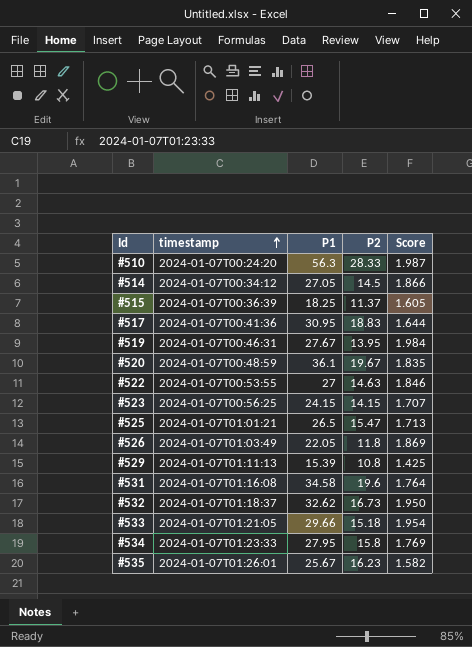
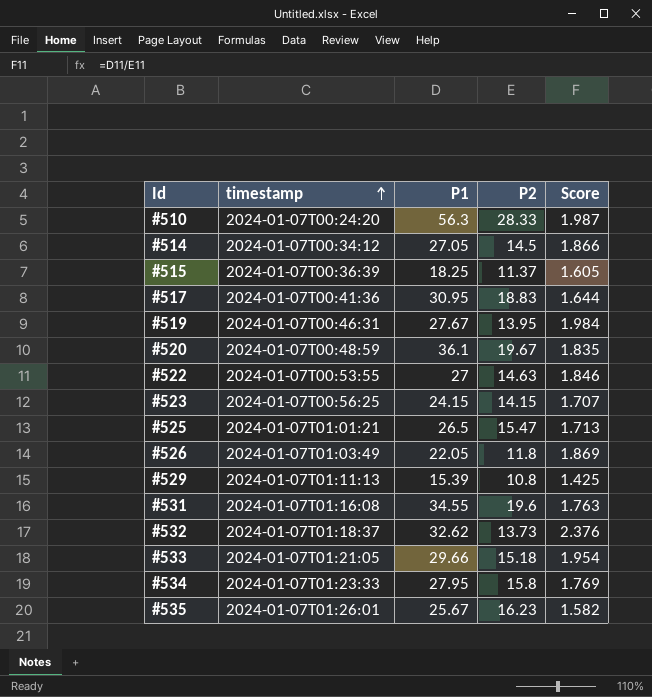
#531 | P1: 34.58 -> 34.55
#531 | Score: 1.764 -> 1.763
#532 | P2: 16.73 -> 13.73
#532 | Score: 1.950 -> 2.376

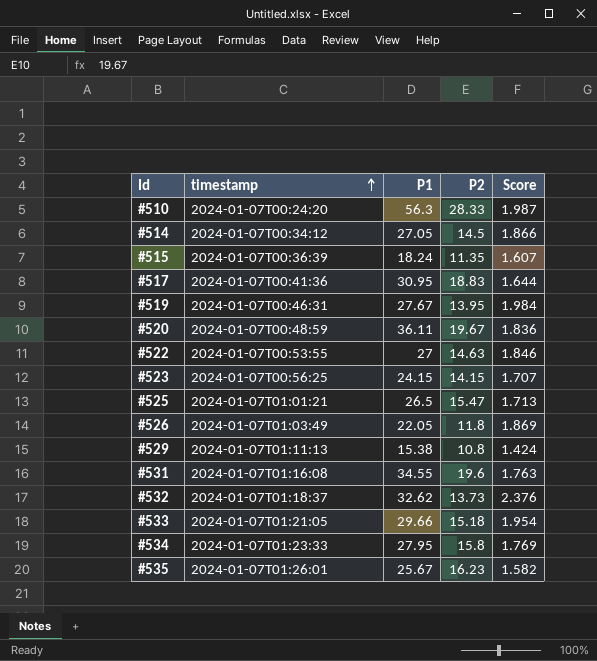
#515 | P1: 18.25 -> 18.24
#515 | P2: 11.37 -> 11.35
#515 | Score: 1.605 -> 1.607
#520 | P1: 36.1 -> 36.11
#520 | Score: 1.835 -> 1.836
#529 | P1: 15.39 -> 15.38
#529 | Score: 1.425 -> 1.424

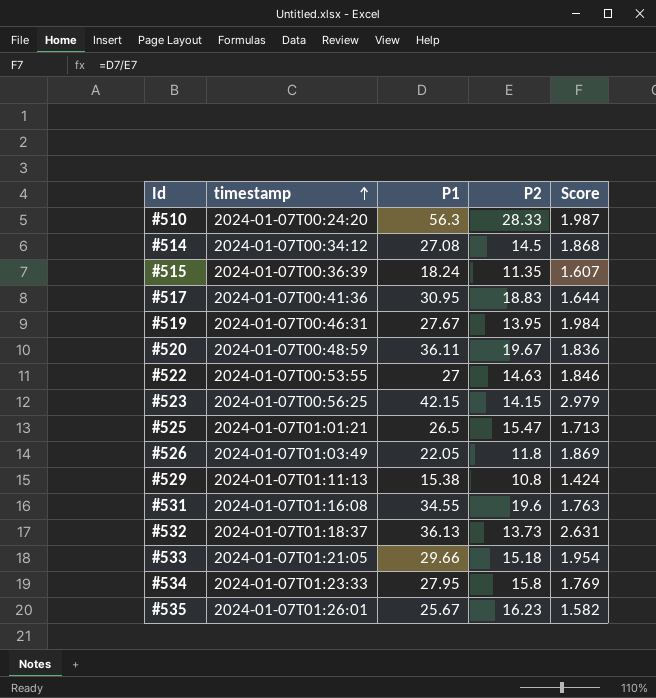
#514 | P1: 27.05 -> 27.08
#514 | Score: 1.866 -> 1.868
#523 | P1: 24.15 -> 42.15
#523 | Score: 1.707 -> 2.979
#532 | P1: 32.62 -> 36.13
#532 | Score: 2.376 -> 2.631

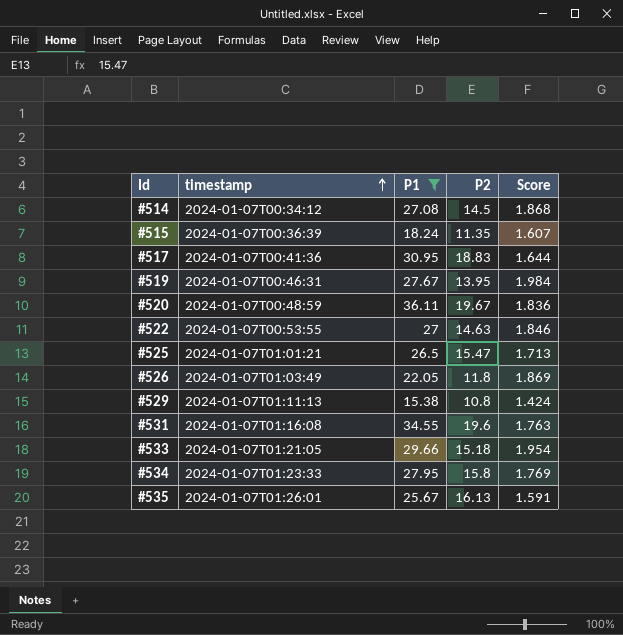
filter: none -> P1 <= 36.11
#535 | P2: 16.23 -> 16.13
#535 | Score: 1.582 -> 1.591

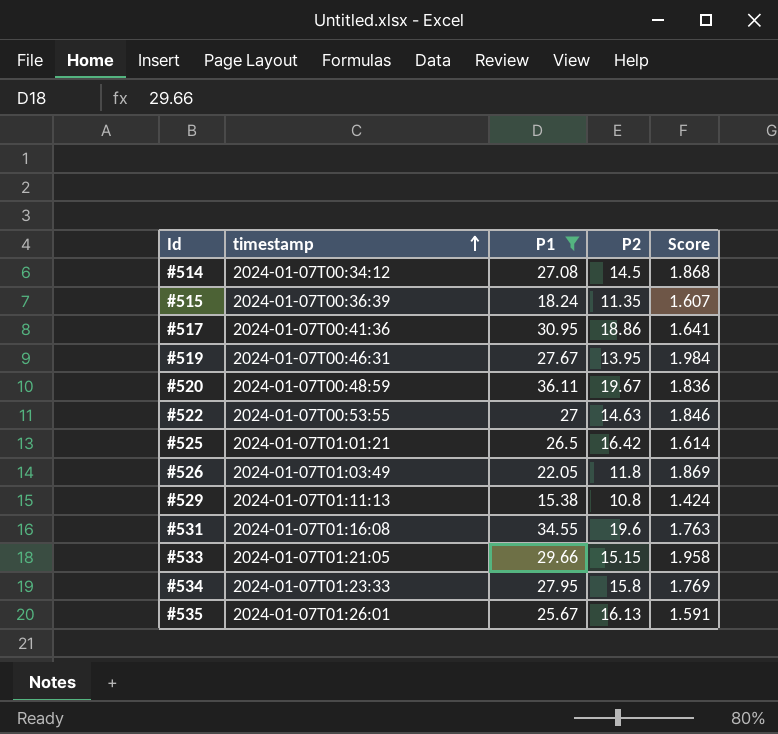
#517 | P2: 18.83 -> 18.86
#517 | Score: 1.644 -> 1.641
#525 | P2: 15.47 -> 16.42
#525 | Score: 1.713 -> 1.614
#533 | P2: 15.18 -> 15.15
#533 | Score: 1.954 -> 1.958

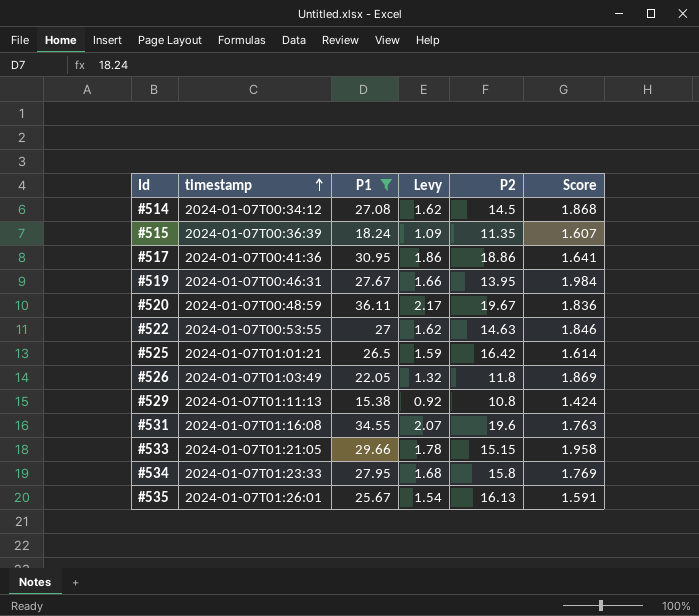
column Levy | formula: none -> [P1] * 0.06

